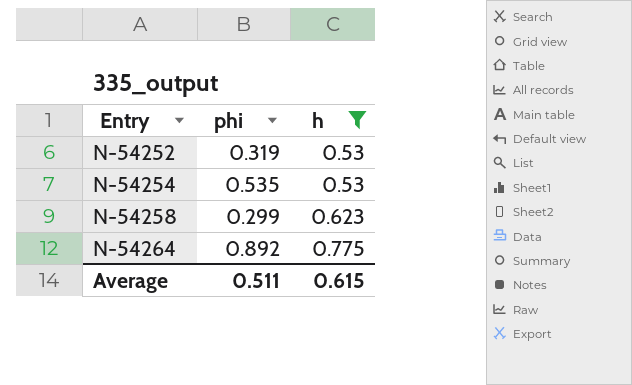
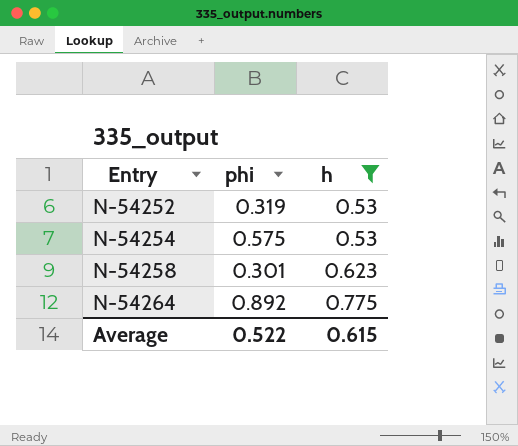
N-54254 | phi: 0.535 -> 0.575
N-54258 | phi: 0.299 -> 0.301
Average | phi: 0.511 -> 0.522

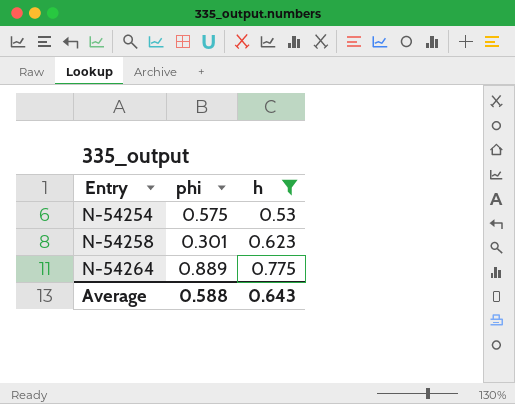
row N-54252: 0.319 | 0.53 -> none
N-54264 | phi: 0.892 -> 0.889
Average | phi: 0.522 -> 0.588
Average | h: 0.615 -> 0.643

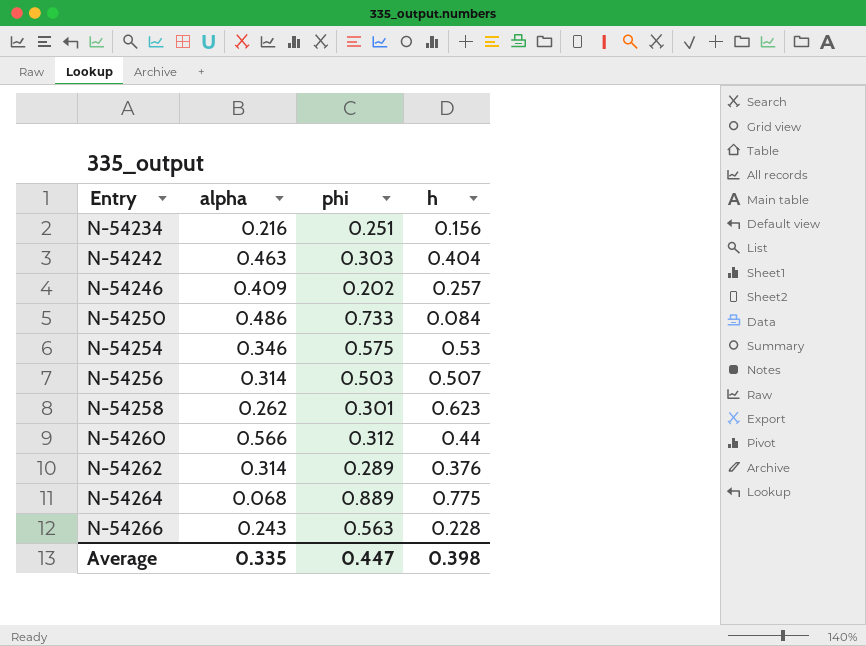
filter: h >= 0.53 -> none
column alpha | position: none -> 2
Average | phi: 0.588 -> 0.447
Average | h: 0.643 -> 0.398

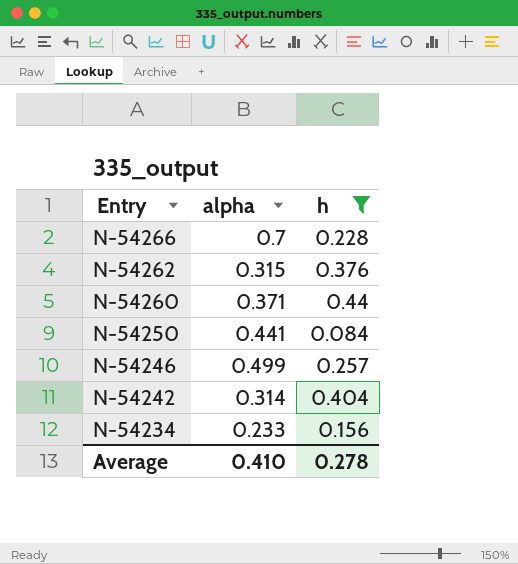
filter: none -> h <= 0.44
row order: Entry ascending -> Entry descending
column phi | position: 3 -> none
N-54266 | alpha: 0.243 -> 0.7
N-54262 | alpha: 0.314 -> 0.315
N-54260 | alpha: 0.566 -> 0.371
N-54250 | alpha: 0.486 -> 0.441
N-54246 | alpha: 0.409 -> 0.499
N-54242 | alpha: 0.463 -> 0.314
N-54234 | alpha: 0.216 -> 0.233
Average | alpha: 0.335 -> 0.410
Average | h: 0.398 -> 0.278

